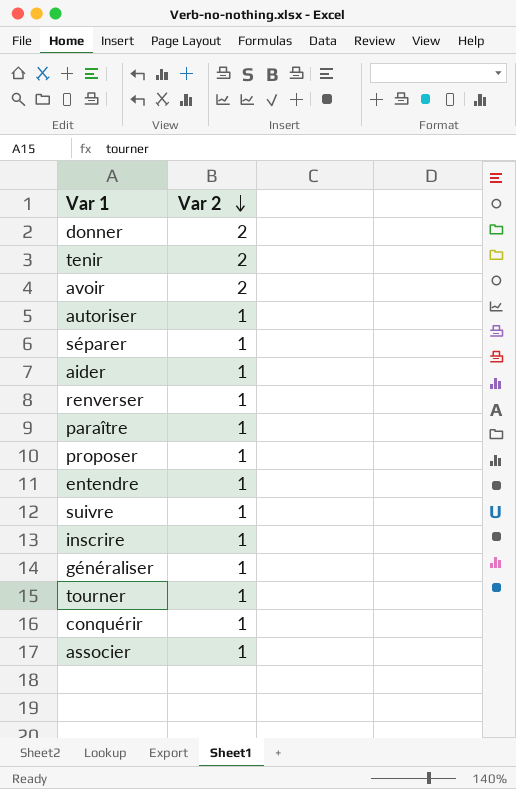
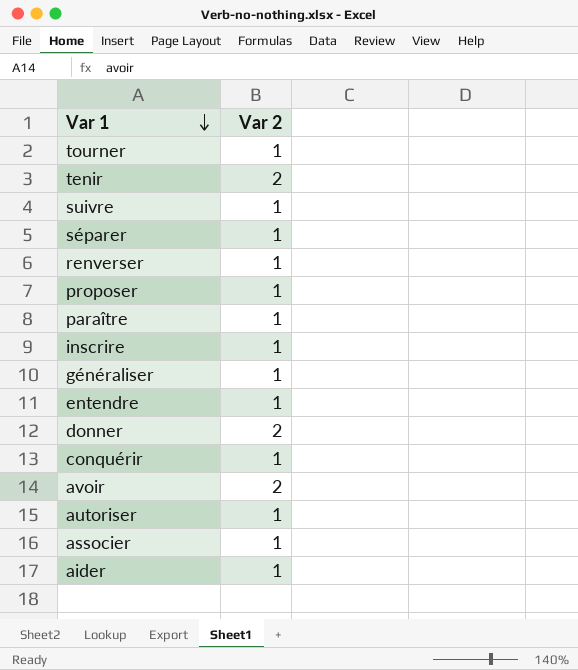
row order: Var 2 descending -> Var 1 descending

